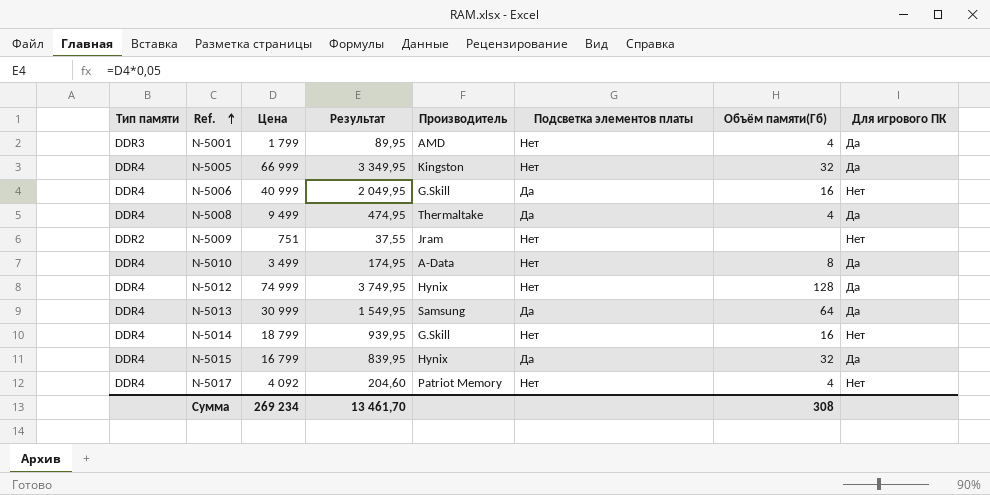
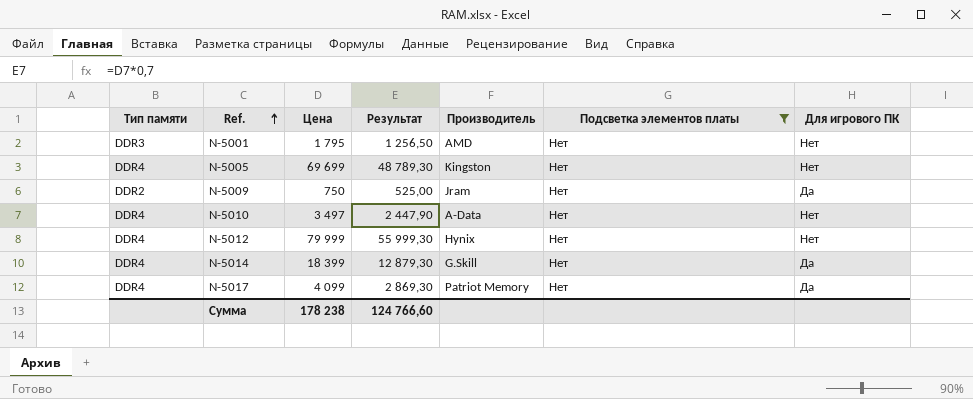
filter: none -> Подсветка элементов платы = Нет
column Объём памяти(Гб) | position: 7 -> none
column Результат | formula: [Цена] * 0,05 -> [Цена] * 0,7
N-5001 | Цена: 1 799 -> 1 795
N-5001 | Для игрового ПК: Да -> Нет
N-5005 | Цена: 66 999 -> 69 699
N-5005 | Для игрового ПК: Да -> Нет
N-5009 | Цена: 751 -> 750
N-5009 | Для игрового ПК: Нет -> Да
N-5010 | Цена: 3 499 -> 3 497
N-5010 | Для игрового ПК: Да -> Нет
N-5012 | Цена: 74 999 -> 79 999
N-5012 | Для игрового ПК: Да -> Нет
N-5014 | Цена: 18 799 -> 18 399
N-5014 | Для игрового ПК: Нет -> Да
N-5017 | Цена: 4 092 -> 4 099
N-5017 | Для игрового ПК: Нет -> Да
Сумма | Цена: 269 234 -> 178 238
Сумма | Результат: 13 461,70 -> 124 766,60

